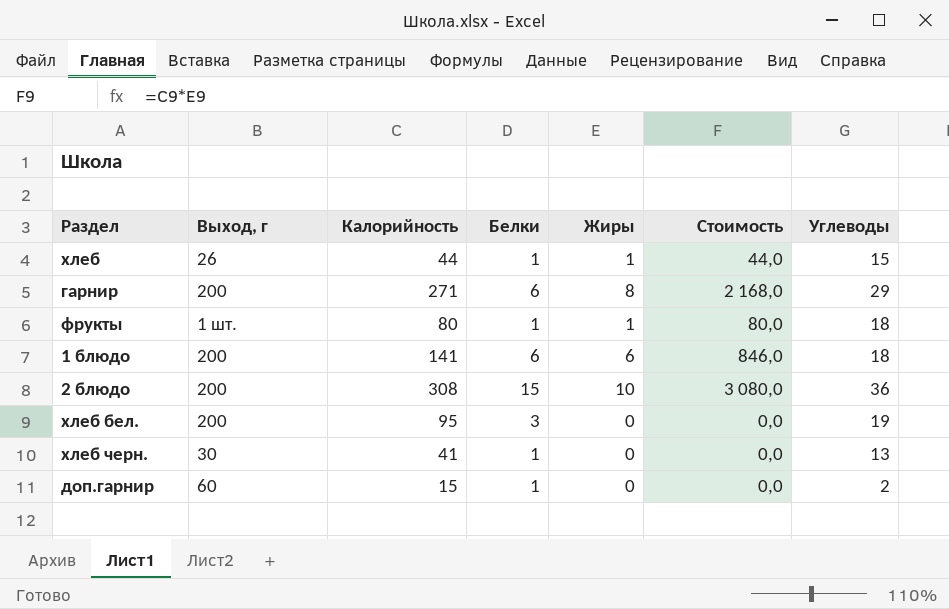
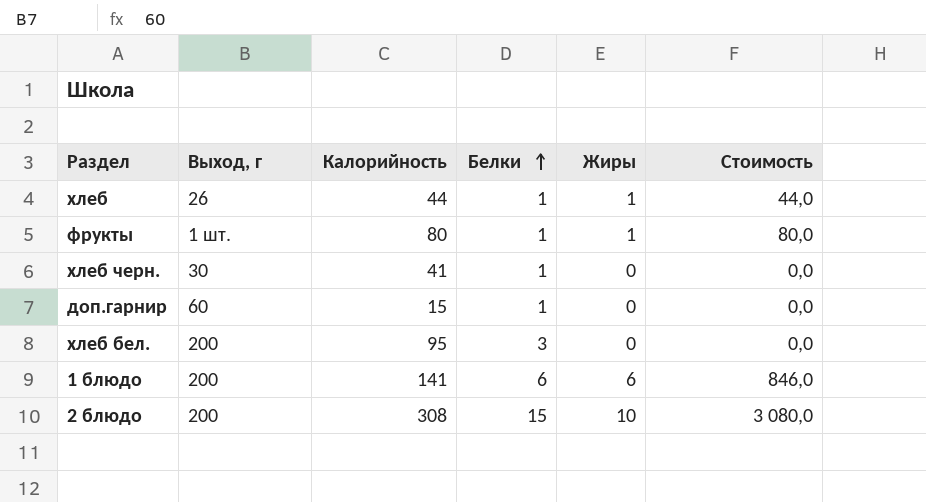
row order: none -> Белки ascending
column Углеводы | position: 7 -> none
row гарнир: 200 | 271 | 6 | 8 | 2 168,0 | 29 -> none

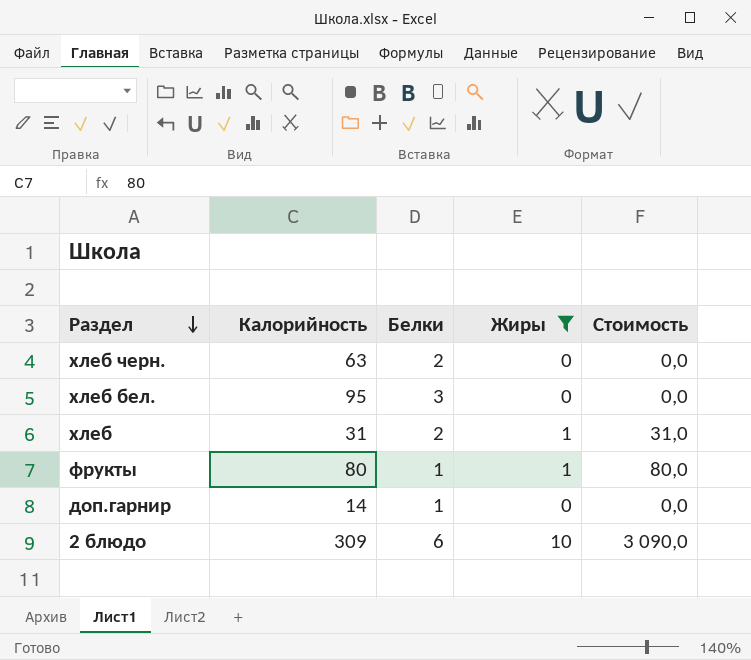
filter: none -> Жиры != 6
row order: Белки ascending -> Раздел descending
column Выход, г | position: 2 -> none
хлеб черн. | Калорийность: 41 -> 63
хлеб черн. | Белки: 1 -> 2
хлеб | Калорийность: 44 -> 31
хлеб | Белки: 1 -> 2
хлеб | Стоимость: 44,0 -> 31,0
доп.гарнир | Калорийность: 15 -> 14
2 блюдо | Калорийность: 308 -> 309
2 блюдо | Белки: 15 -> 6
2 блюдо | Стоимость: 3 080,0 -> 3 090,0

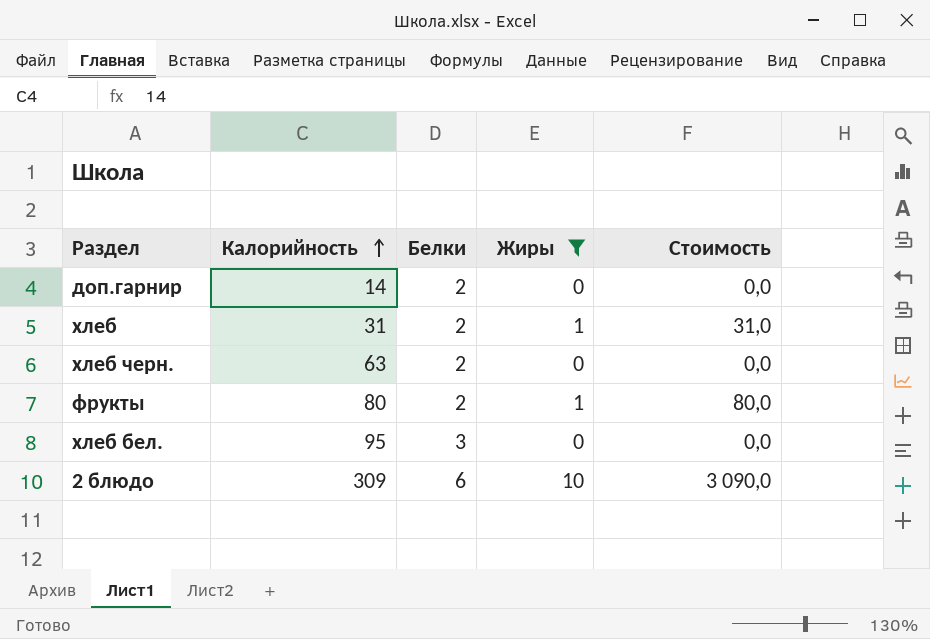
row order: Раздел descending -> Калорийность ascending
доп.гарнир | Белки: 1 -> 2
фрукты | Белки: 1 -> 2

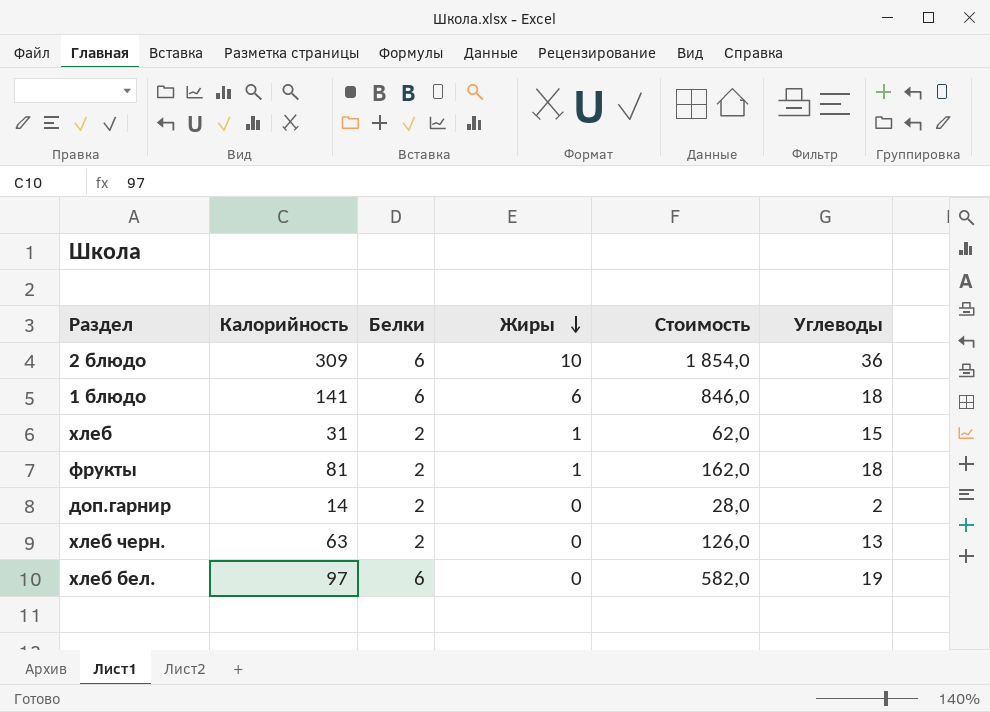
filter: Жиры != 6 -> none
row order: Калорийность ascending -> Жиры descending
column Стоимость | formula: [Калорийность] * [Жиры] -> [Калорийность] * [Белки]
column Углеводы | position: none -> 6
фрукты | Калорийность: 80 -> 81
хлеб бел. | Калорийность: 95 -> 97
хлеб бел. | Белки: 3 -> 6

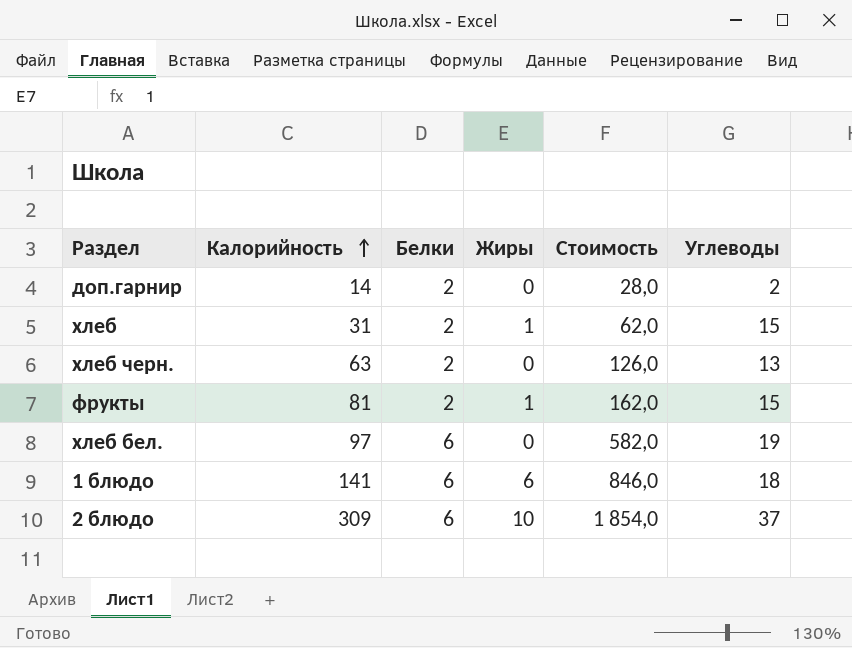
row order: Жиры descending -> Калорийность ascending
фрукты | Углеводы: 18 -> 15
2 блюдо | Углеводы: 36 -> 37

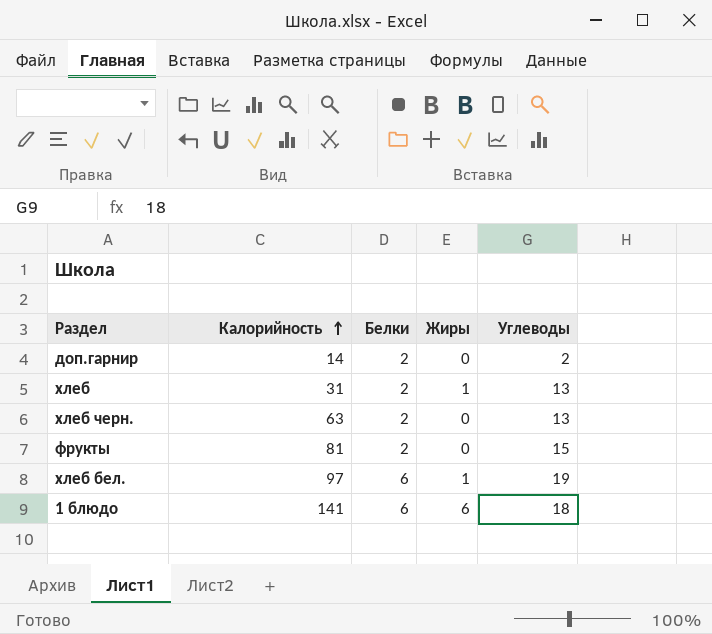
column Стоимость | formula: [Калорийность] * [Белки] -> none
row 2 блюдо: 309 | 6 | 10 | 1 854,0 | 37 -> none
хлеб | Углеводы: 15 -> 13
фрукты | Жиры: 1 -> 0
хлеб бел. | Жиры: 0 -> 1

